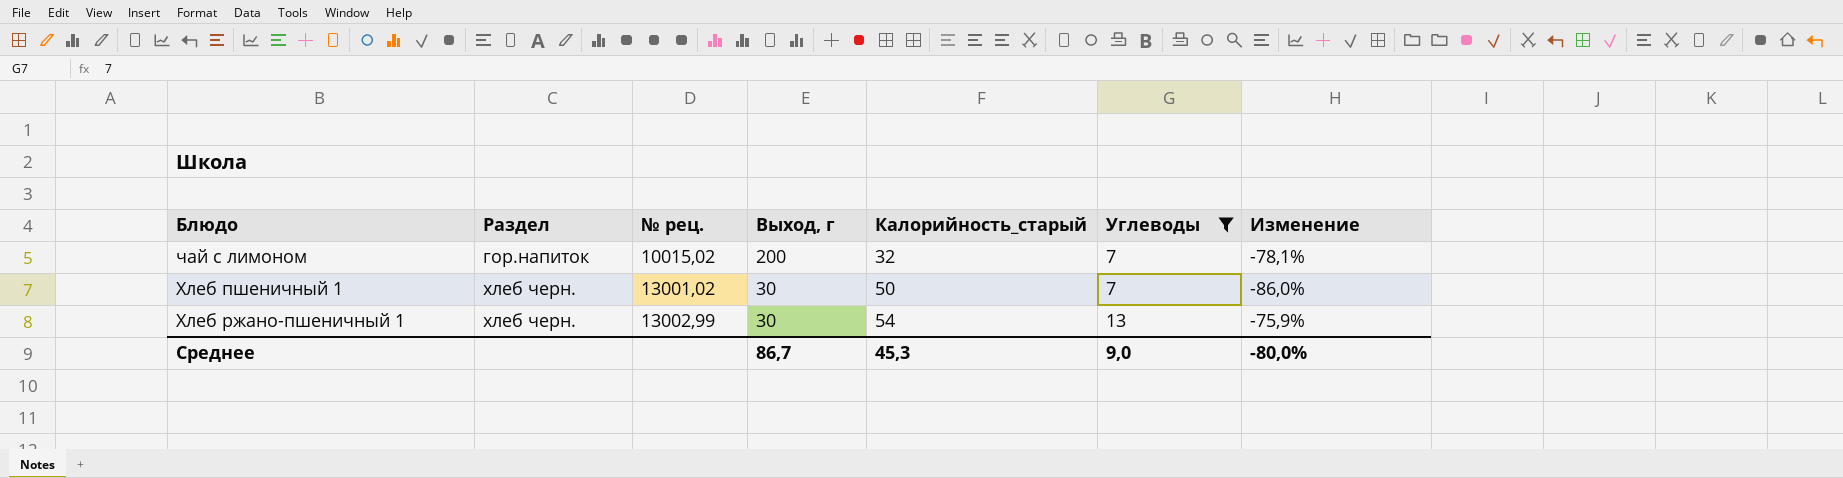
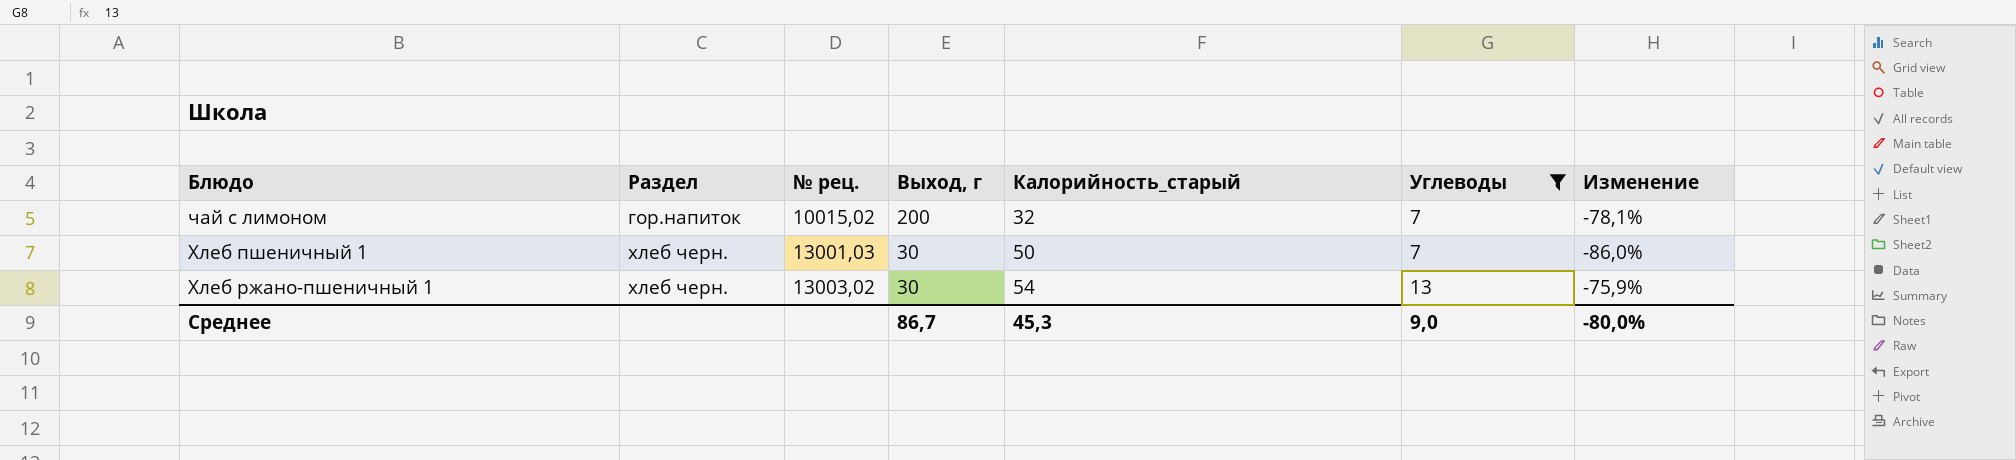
Хлеб пшеничный 1 | № рец.: 13001,02 -> 13001,03
Хлеб ржано-пшеничный 1 | № рец.: 13002,99 -> 13003,02

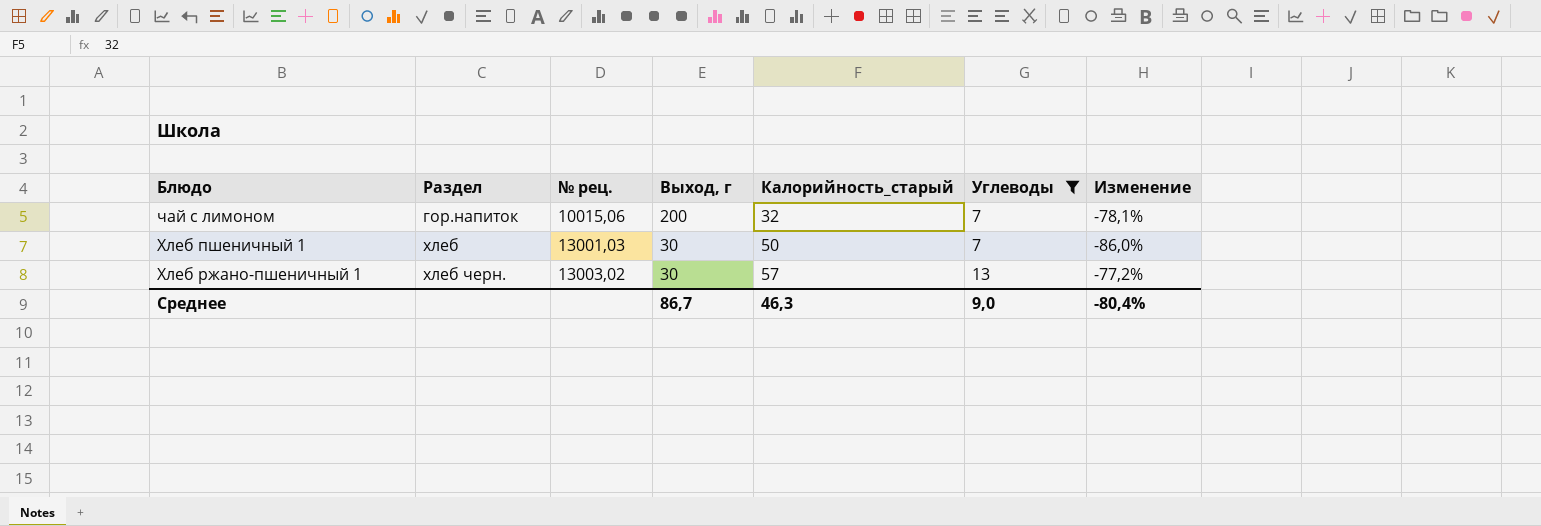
чай с лимоном | № рец.: 10015,02 -> 10015,06
Хлеб пшеничный 1 | Раздел: хлеб черн. -> хлеб
Хлеб ржано-пшеничный 1 | Калорийность_старый: 54 -> 57
Хлеб ржано-пшеничный 1 | Изменение: -75,9% -> -77,2%
Среднее | Калорийность_старый: 45,3 -> 46,3
Среднее | Изменение: -80,0% -> -80,4%

